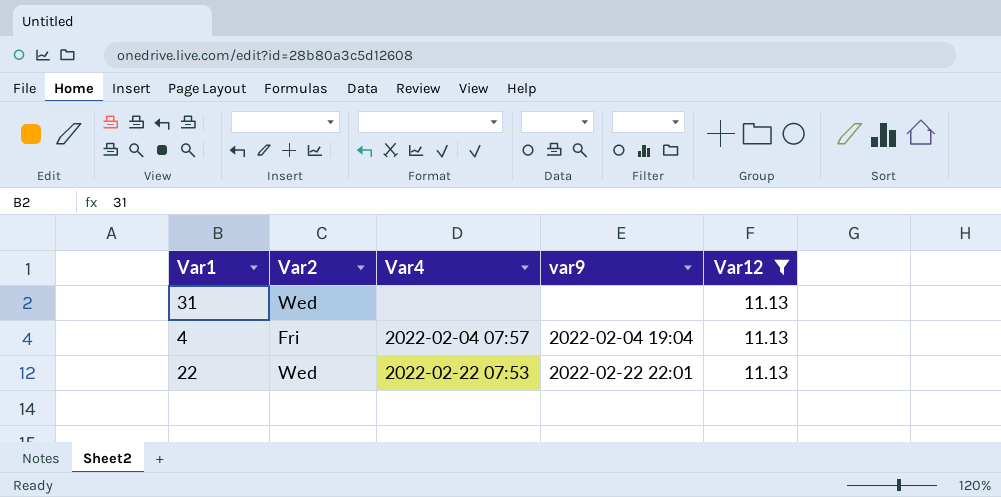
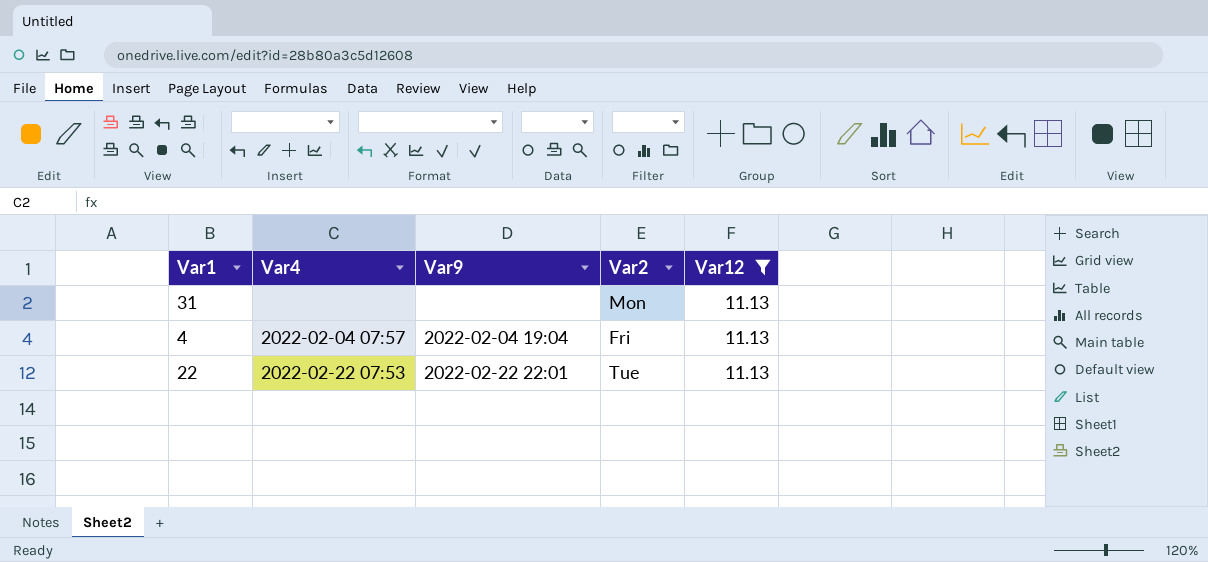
column name: var9 -> Var9
column Var2 | position: 2 -> 4
31 | Var2: Wed -> Mon
22 | Var2: Wed -> Tue

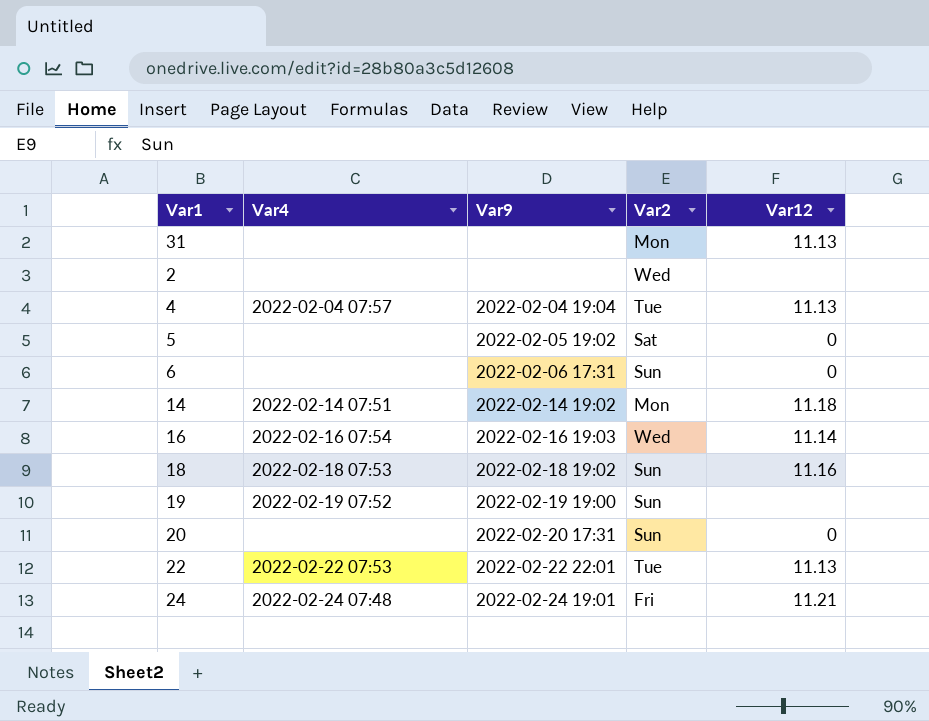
filter: Var12 = 11.13 -> none
4 | Var2: Fri -> Tue

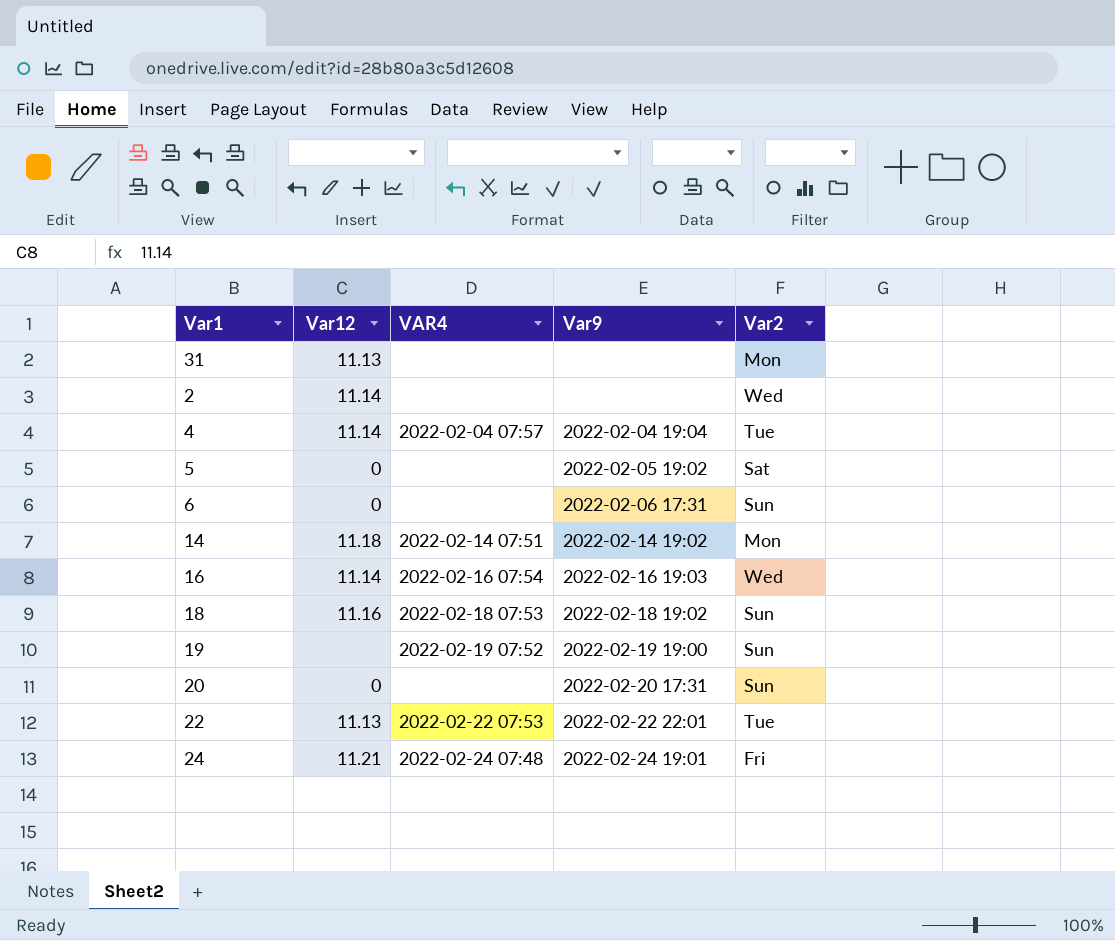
column Var12 | position: 5 -> 2
column name: Var4 -> VAR4
2 | Var12: none -> 11.14
4 | Var12: 11.13 -> 11.14

